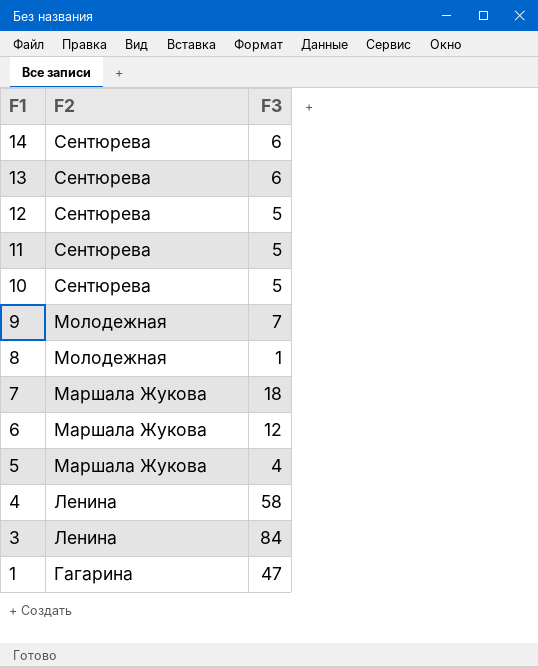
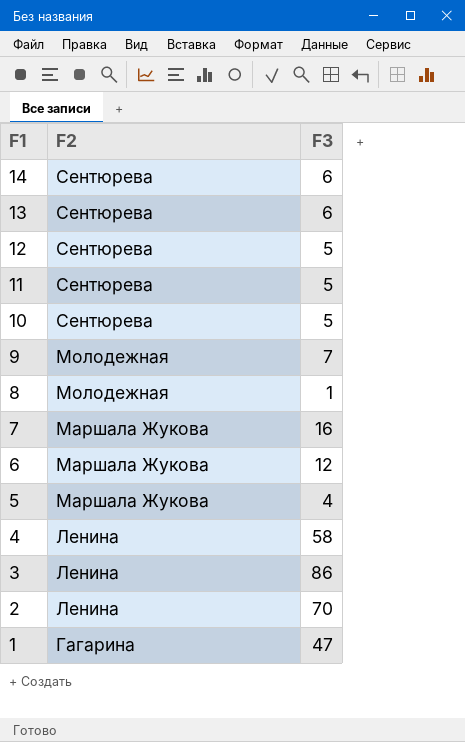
7 | F3: 18 -> 16
3 | F3: 84 -> 86
row 2: none -> Ленина | 70

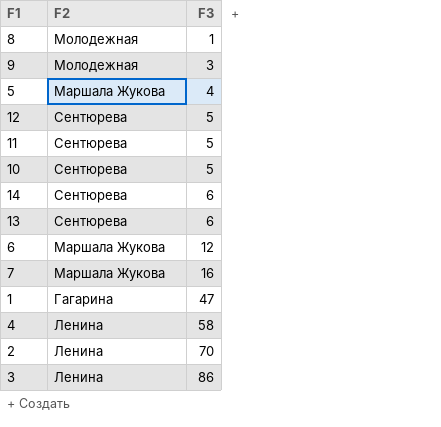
row order: F1 descending -> F3 ascending
9 | F3: 7 -> 3

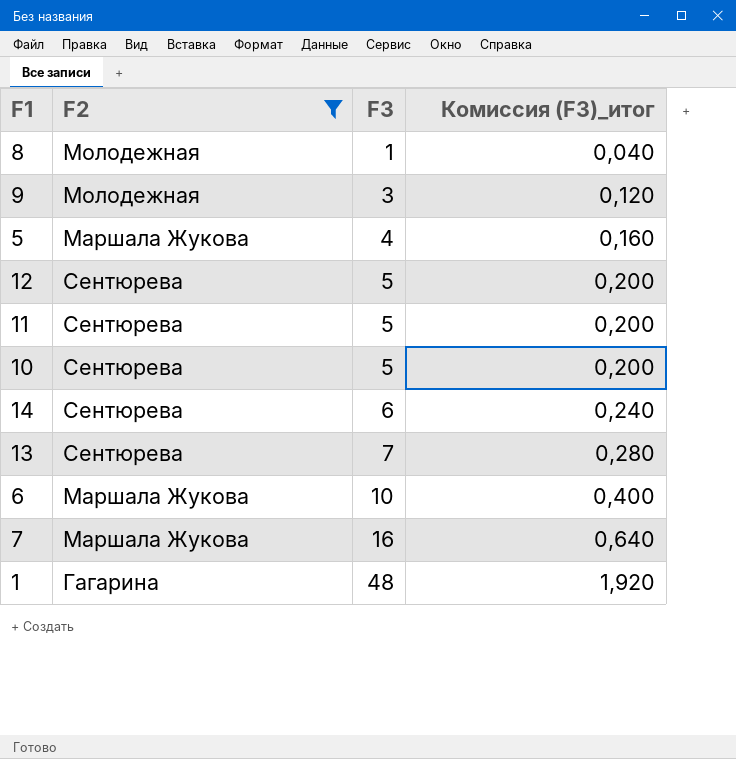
filter: none -> F2 != Ленина
column Комиссия (F3)_итог | formula: none -> [F3] * 0,04
13 | F3: 6 -> 7
6 | F3: 12 -> 10
1 | F3: 47 -> 48

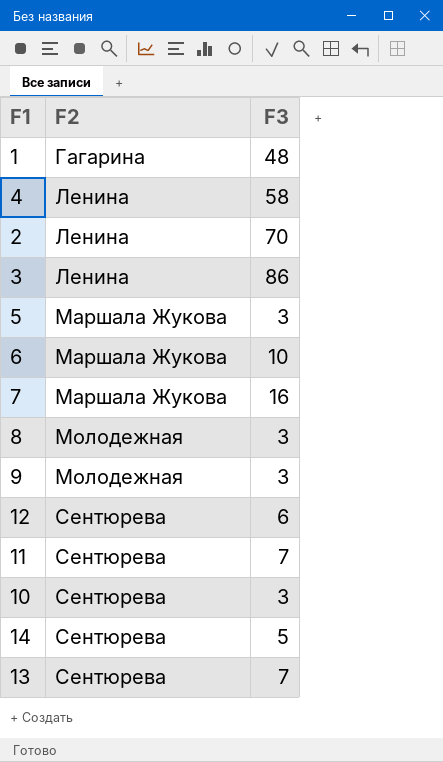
filter: F2 != Ленина -> none
row order: F3 ascending -> F2 ascending
column Комиссия (F3)_итог | formula: [F3] * 0,04 -> none
5 | F3: 4 -> 3
8 | F3: 1 -> 3
12 | F3: 5 -> 6
11 | F3: 5 -> 7
10 | F3: 5 -> 3
14 | F3: 6 -> 5

